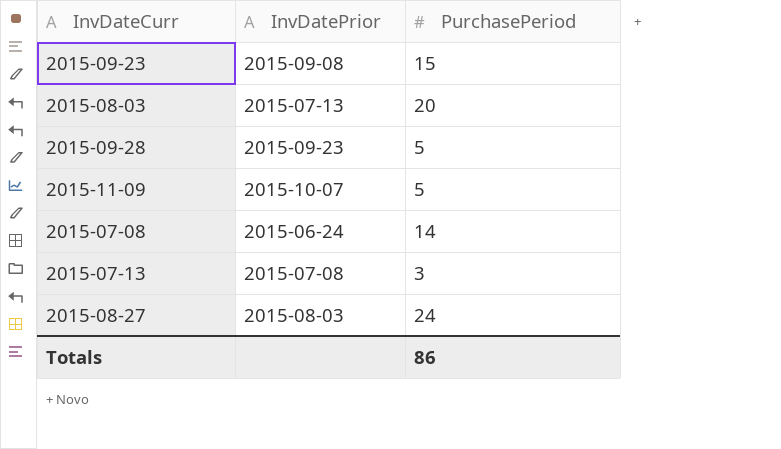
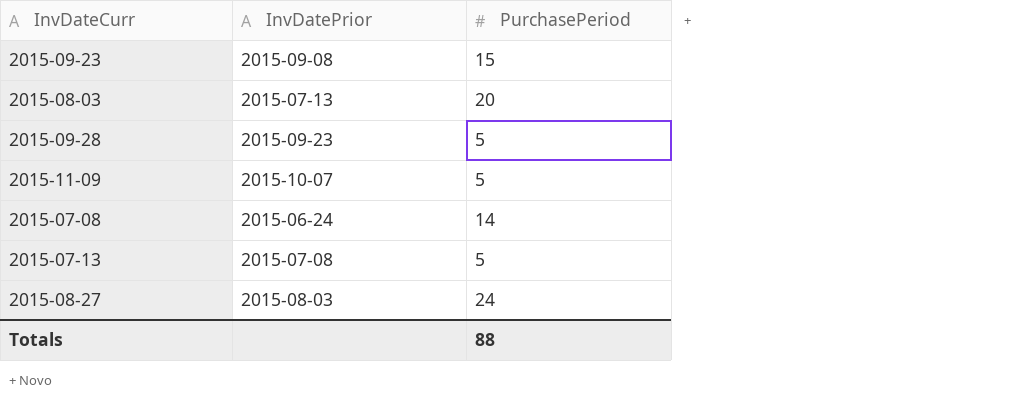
2015-07-13 | PurchasePeriod: 3 -> 5
Totals | PurchasePeriod: 86 -> 88

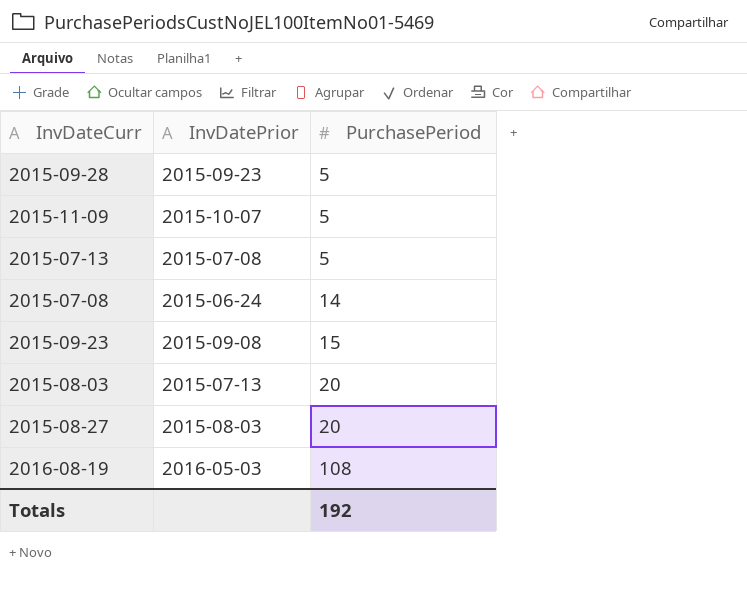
row order: none -> PurchasePeriod ascending
2015-08-27 | PurchasePeriod: 24 -> 20
row 2016-08-19: none -> 2016-05-03 | 108
Totals | PurchasePeriod: 88 -> 192

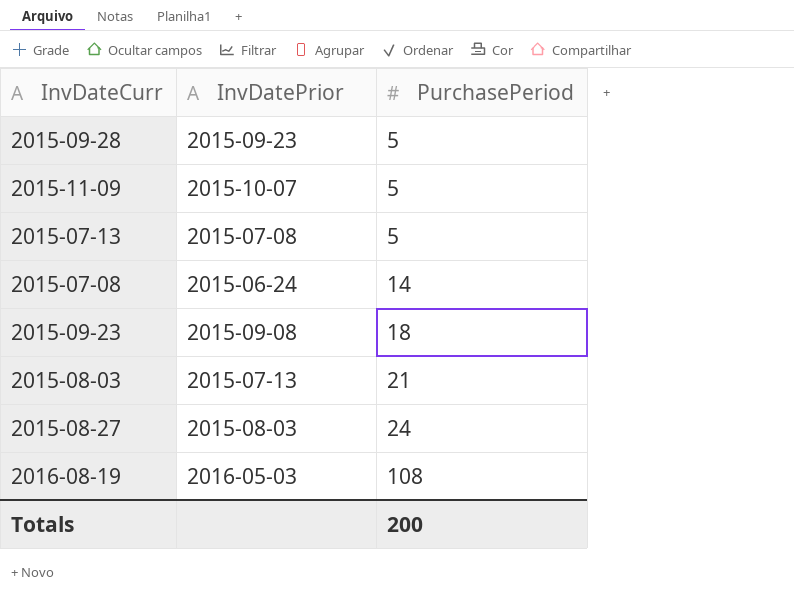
2015-09-23 | PurchasePeriod: 15 -> 18
2015-08-03 | PurchasePeriod: 20 -> 21
2015-08-27 | PurchasePeriod: 20 -> 24
Totals | PurchasePeriod: 192 -> 200

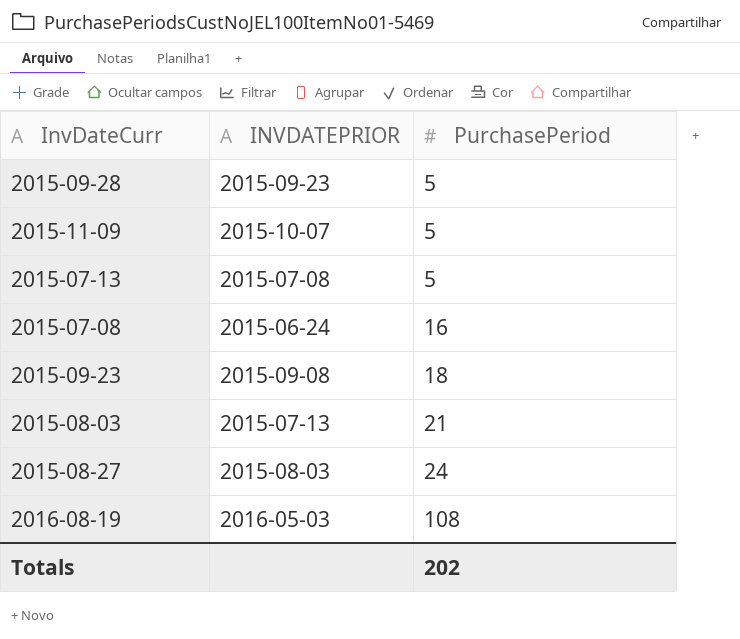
column name: InvDatePrior -> INVDATEPRIOR
2015-07-08 | PurchasePeriod: 14 -> 16
Totals | PurchasePeriod: 200 -> 202

